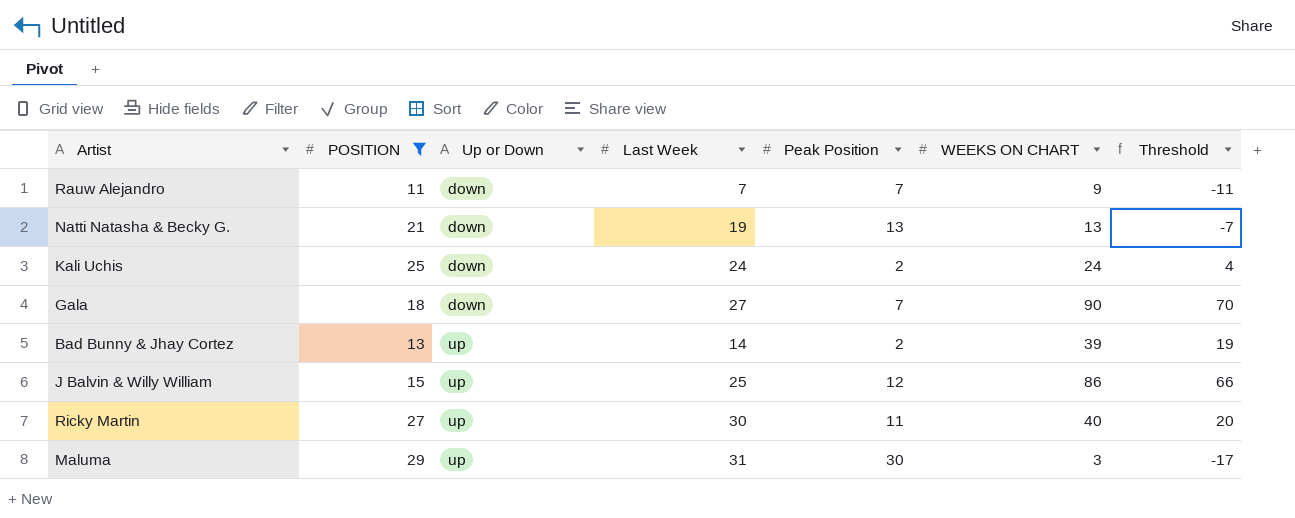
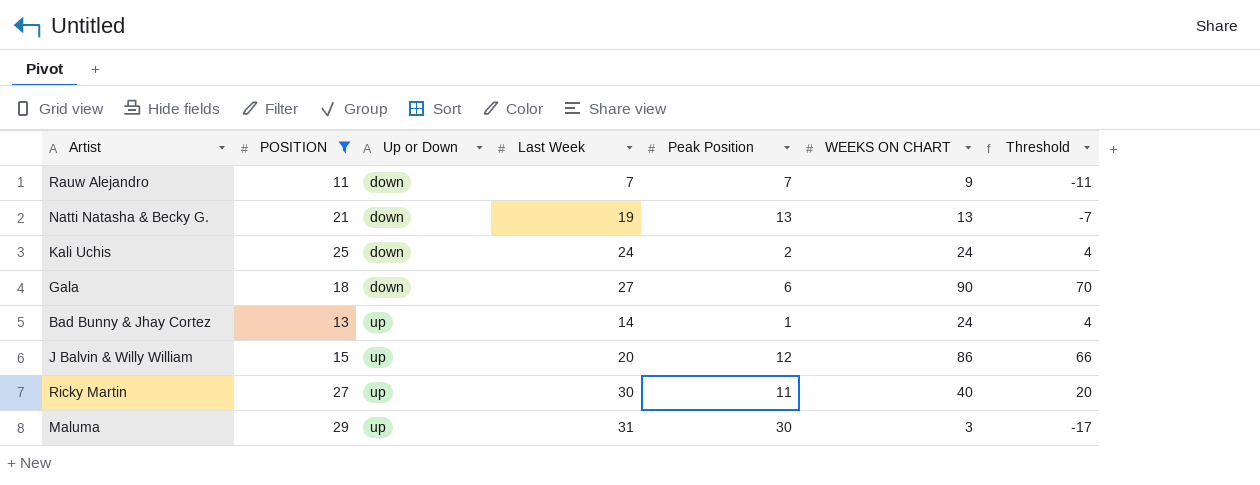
Gala | Peak Position: 7 -> 6
Bad Bunny & Jhay Cortez | Peak Position: 2 -> 1
Bad Bunny & Jhay Cortez | WEEKS ON CHART: 39 -> 24
Bad Bunny & Jhay Cortez | Threshold: 19 -> 4
J Balvin & Willy William | Last Week: 25 -> 20

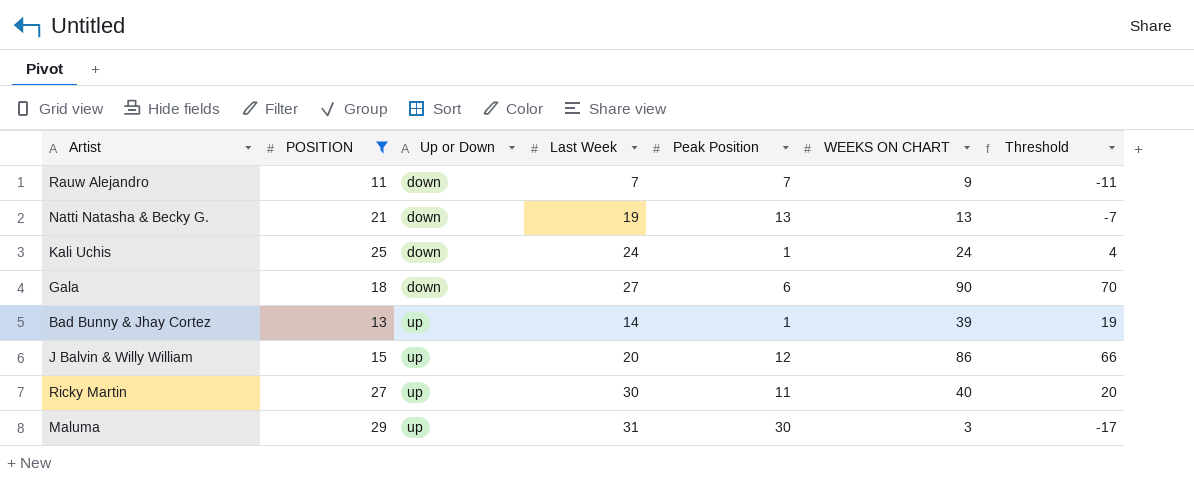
Kali Uchis | Peak Position: 2 -> 1
Bad Bunny & Jhay Cortez | WEEKS ON CHART: 24 -> 39
Bad Bunny & Jhay Cortez | Threshold: 4 -> 19

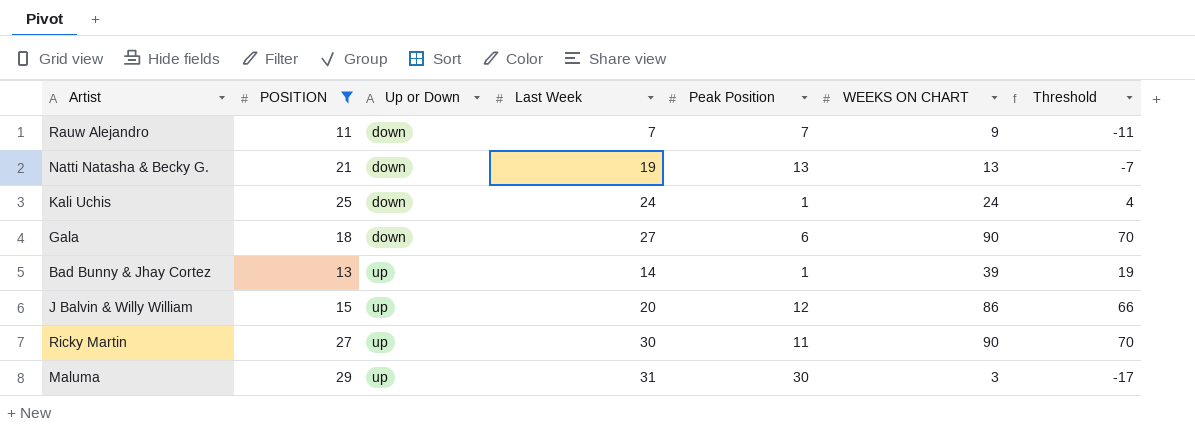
Ricky Martin | WEEKS ON CHART: 40 -> 90
Ricky Martin | Threshold: 20 -> 70

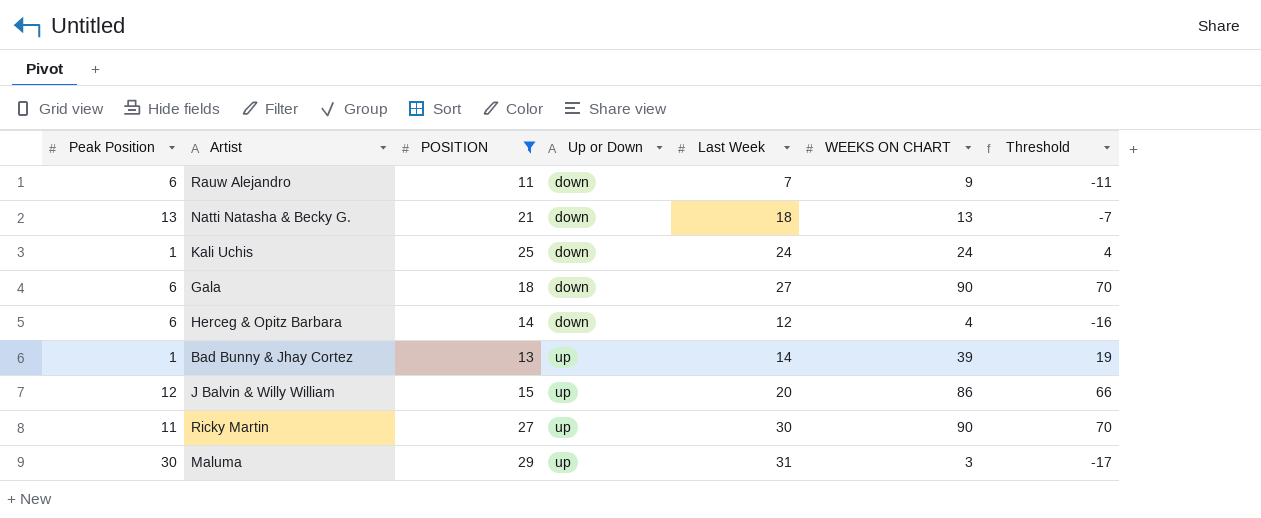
column Peak Position | position: 5 -> 1
Rauw Alejandro | Peak Position: 7 -> 6
Natti Natasha & Becky G. | Last Week: 19 -> 18
row Herceg & Opitz Barbara: none -> 6 | 14 | down | 12 | 4 | -16

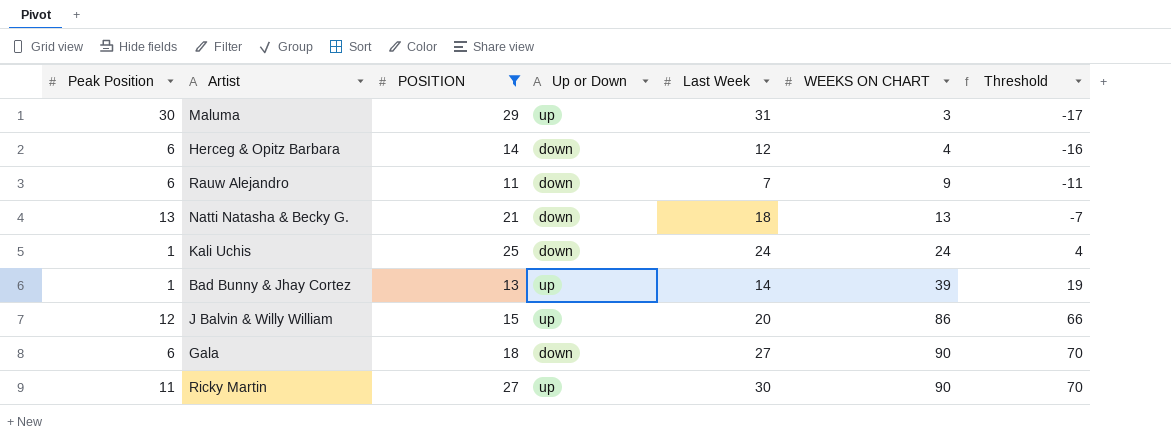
row order: Up or Down ascending -> WEEKS ON CHART ascending

